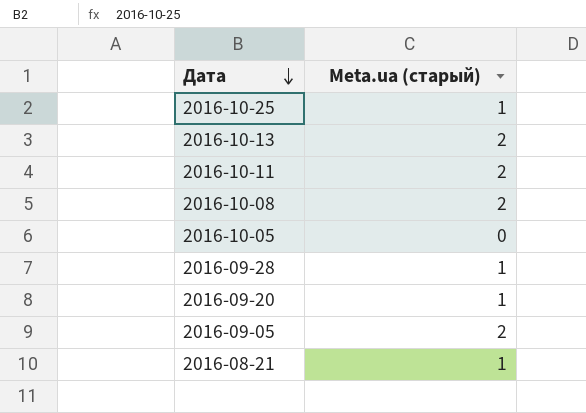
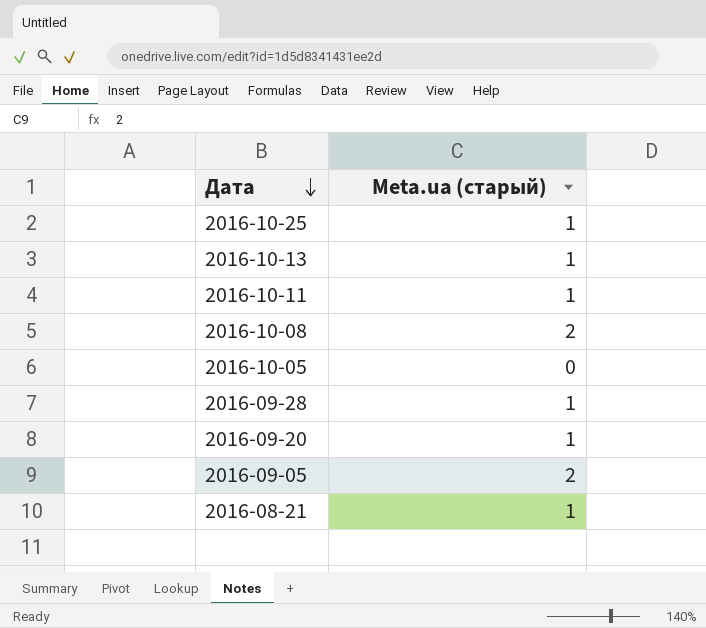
2016-10-13 | Meta.ua (старый): 2 -> 1
2016-10-11 | Meta.ua (старый): 2 -> 1

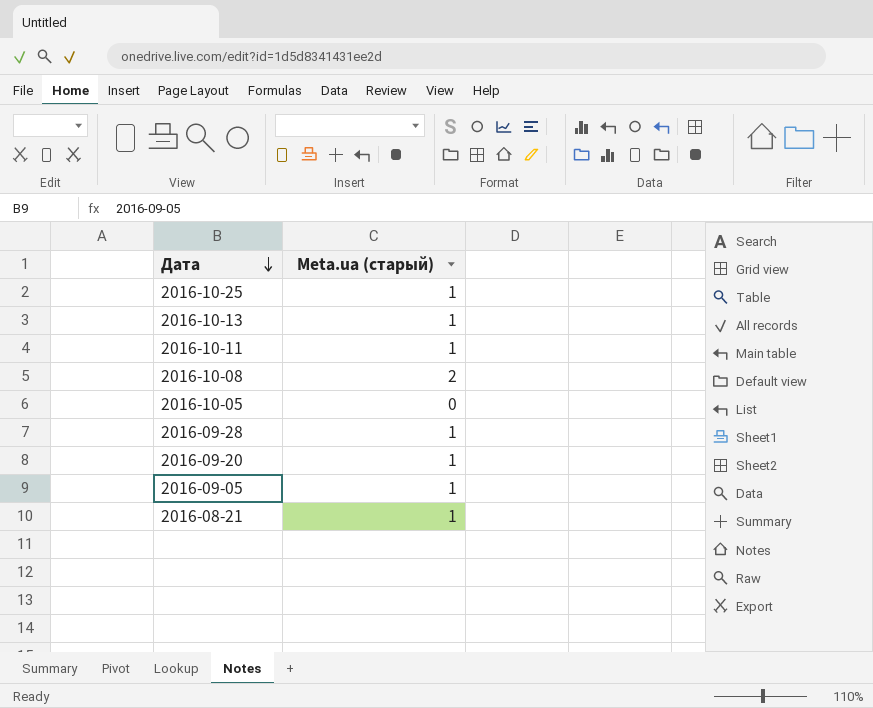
2016-09-05 | Meta.ua (старый): 2 -> 1

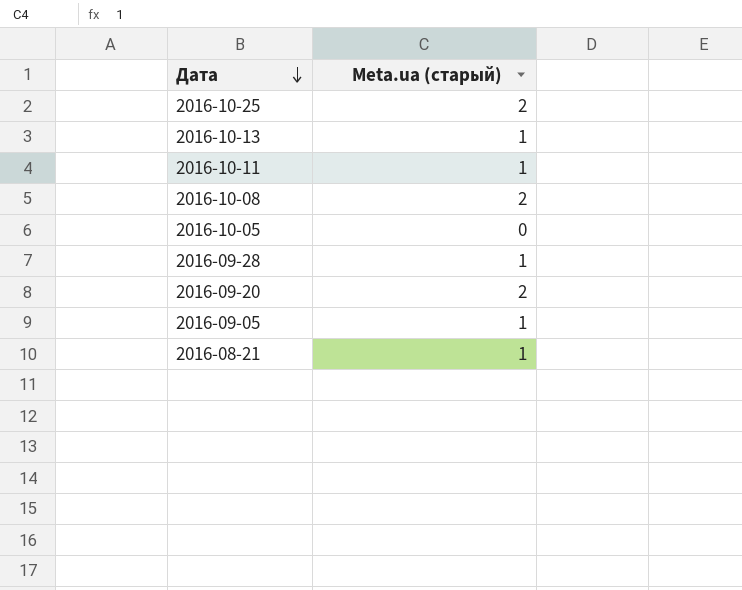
2016-10-25 | Meta.ua (старый): 1 -> 2
2016-09-20 | Meta.ua (старый): 1 -> 2

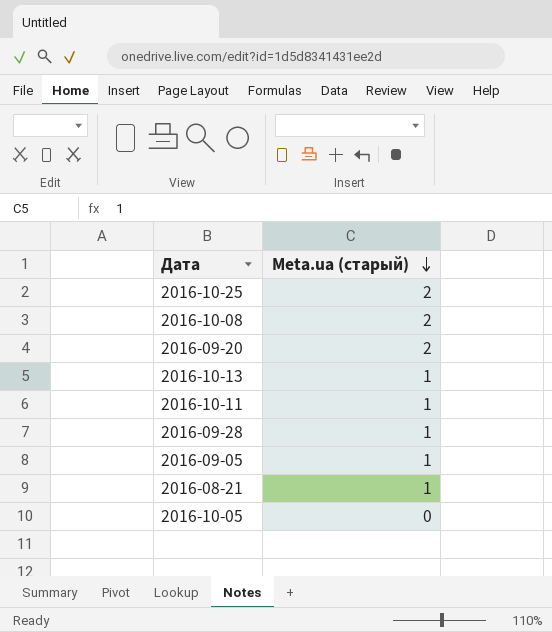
row order: Дата descending -> Meta.ua (старый) descending

